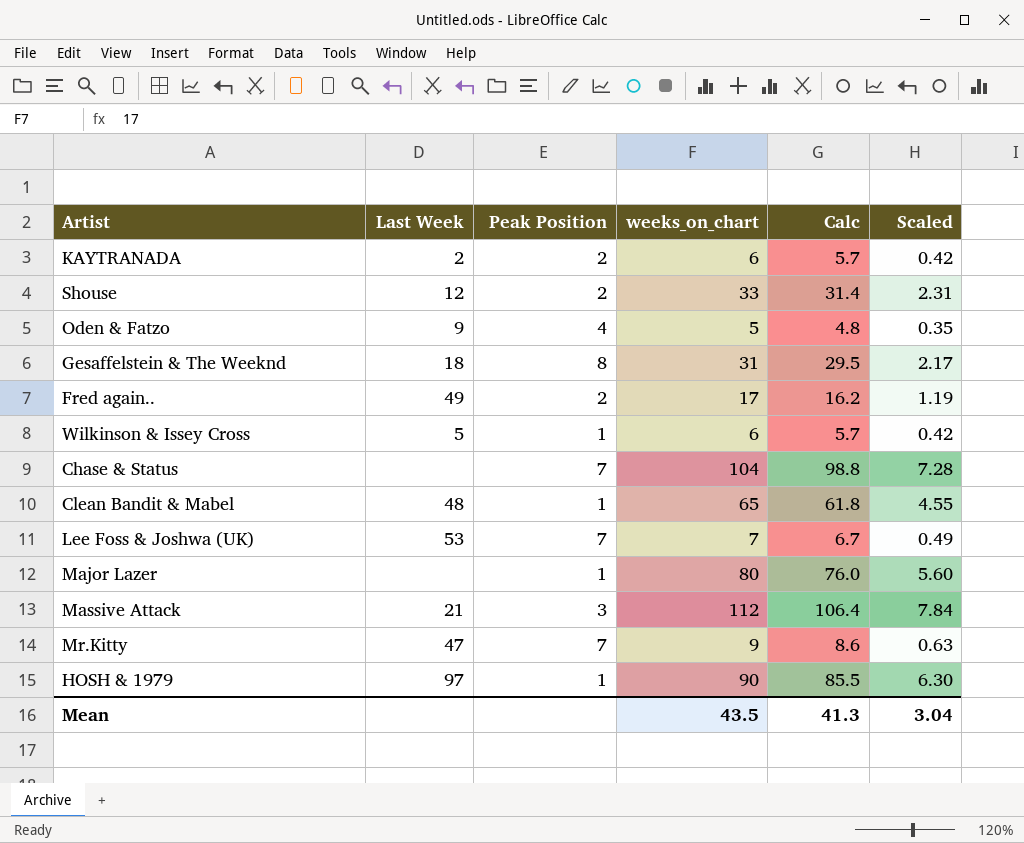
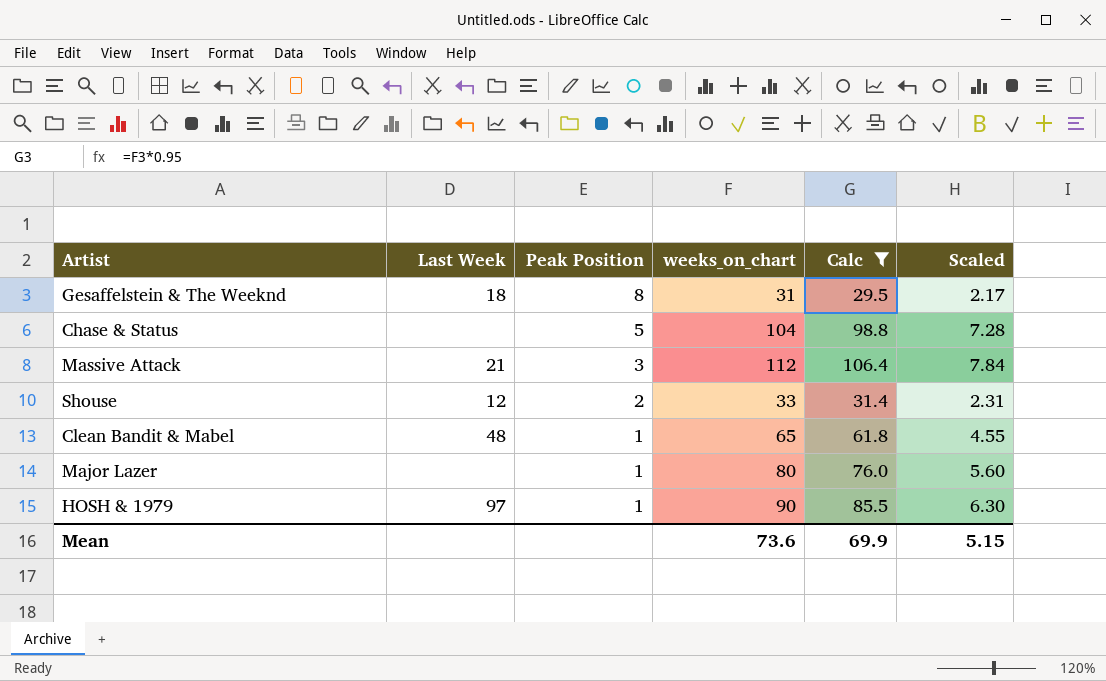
filter: none -> Calc >= 29.5
row order: none -> Peak Position descending
Chase & Status | Peak Position: 7 -> 5
Mean | weeks_on_chart: 43.5 -> 73.6
Mean | Calc: 41.3 -> 69.9
Mean | Scaled: 3.04 -> 5.15

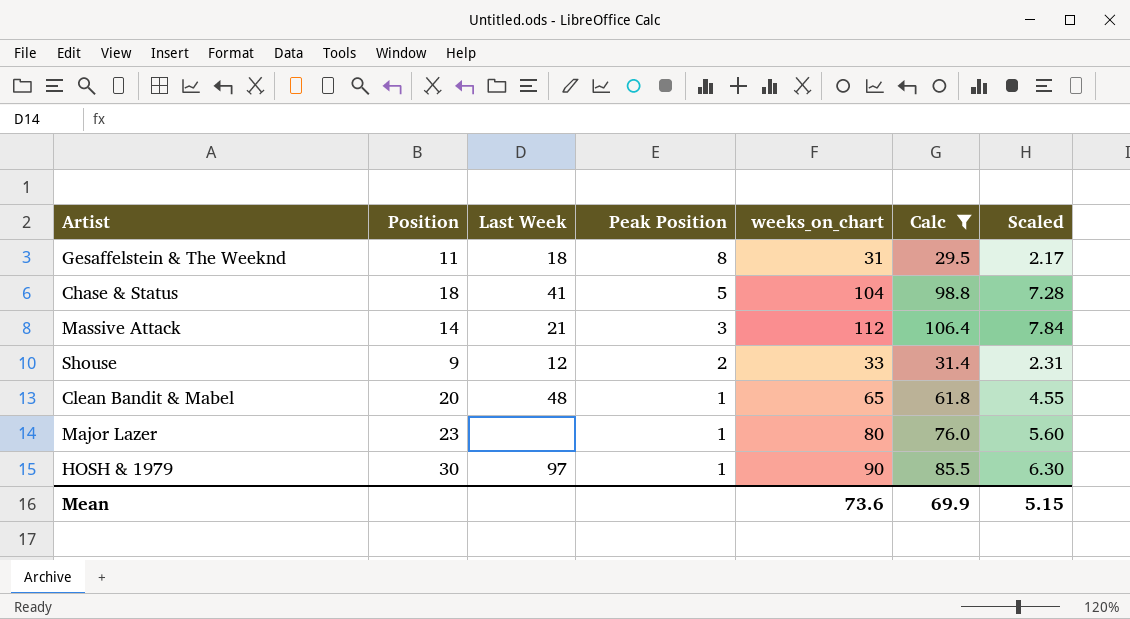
column Position | position: none -> 2
Chase & Status | Last Week: none -> 41

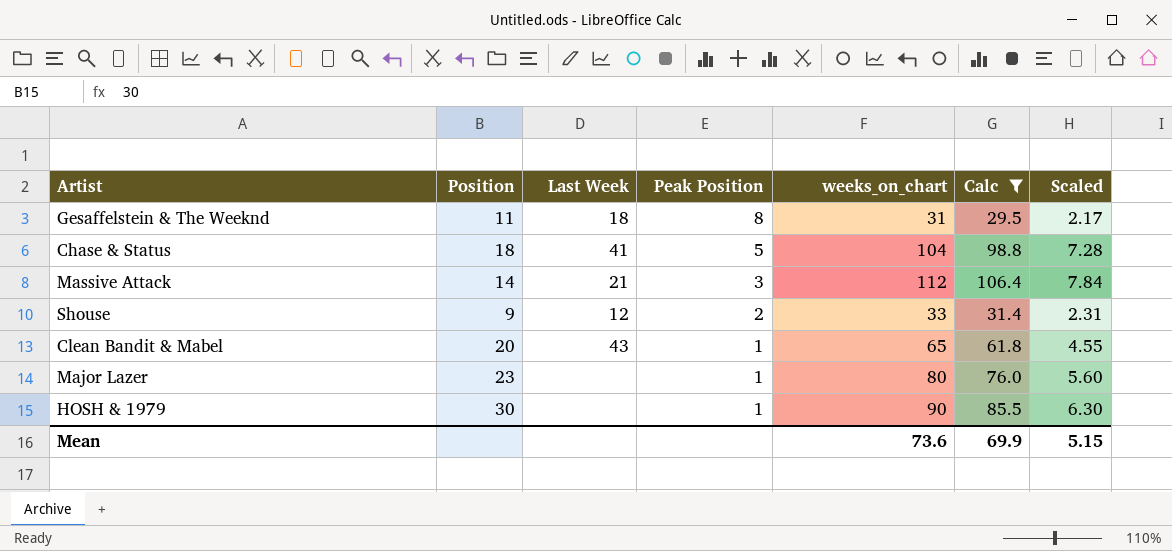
Clean Bandit & Mabel | Last Week: 48 -> 43
HOSH & 1979 | Last Week: 97 -> none

